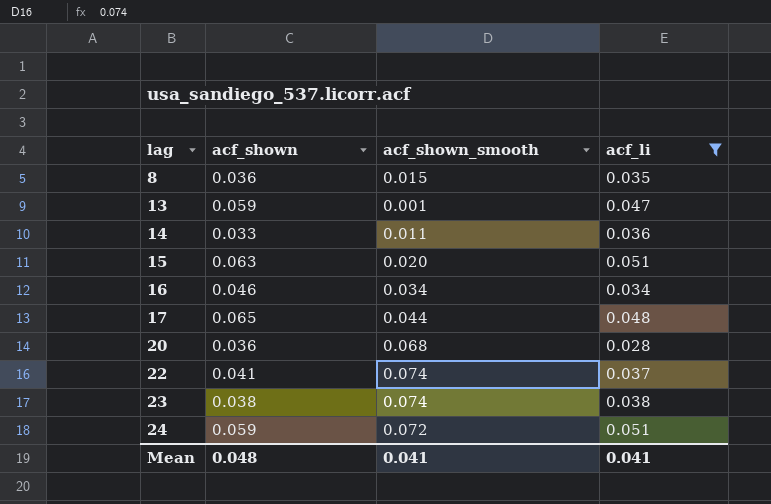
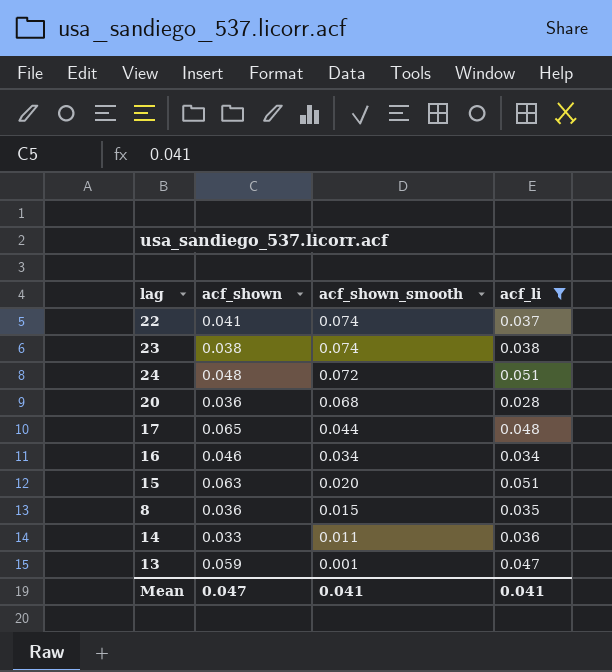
row order: lag ascending -> acf_shown_smooth descending
24 | acf_shown: 0.059 -> 0.048
Mean | acf_shown: 0.048 -> 0.047

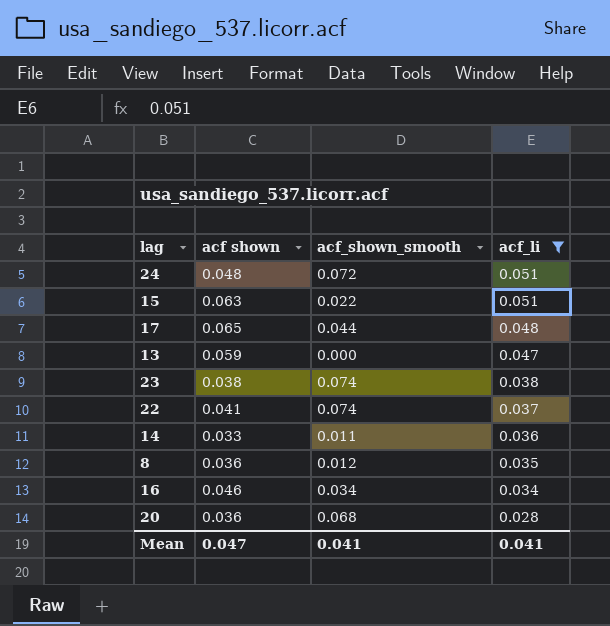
row order: acf_shown_smooth descending -> acf_li descending
column name: acf_shown -> acf shown
15 | acf_shown_smooth: 0.020 -> 0.022
13 | acf_shown_smooth: 0.001 -> 0.000
8 | acf_shown_smooth: 0.015 -> 0.012

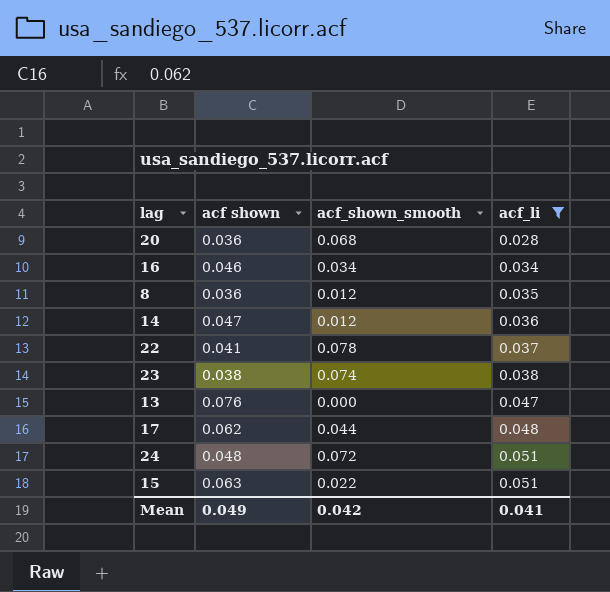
row order: acf_li descending -> acf_li ascending
14 | acf shown: 0.033 -> 0.047
14 | acf_shown_smooth: 0.011 -> 0.012
22 | acf_shown_smooth: 0.074 -> 0.078
13 | acf shown: 0.059 -> 0.076
17 | acf shown: 0.065 -> 0.062
Mean | acf shown: 0.047 -> 0.049
Mean | acf_shown_smooth: 0.041 -> 0.042

